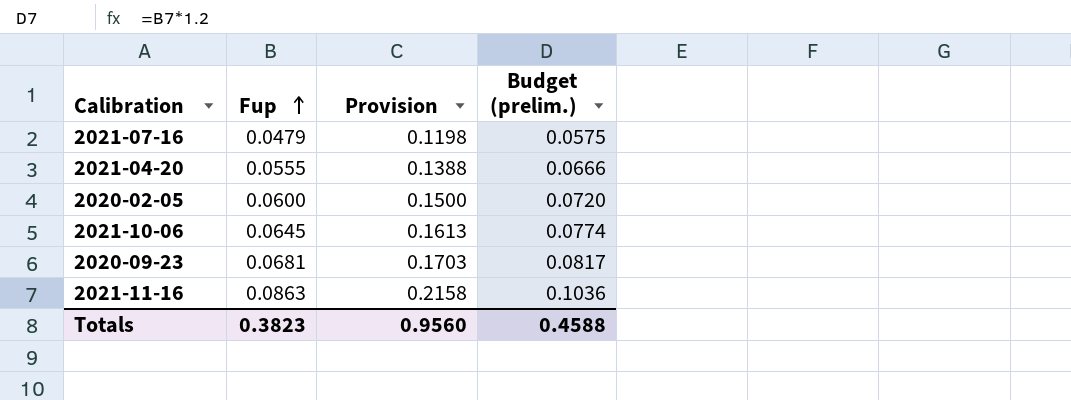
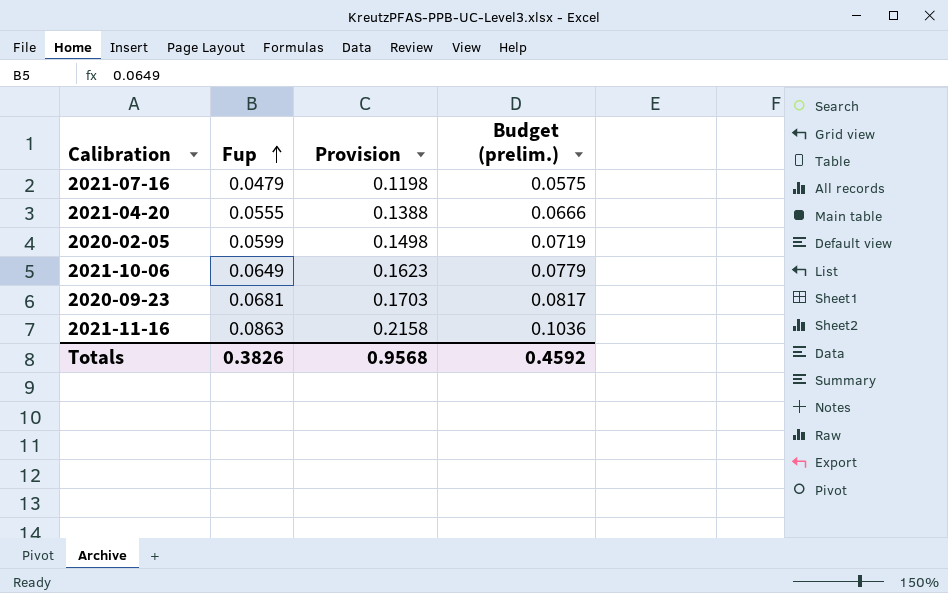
2020-02-05 | Fup: 0.0600 -> 0.0599
2020-02-05 | Provision: 0.1500 -> 0.1498
2020-02-05 | Budget (prelim.): 0.0720 -> 0.0719
2021-10-06 | Fup: 0.0645 -> 0.0649
2021-10-06 | Provision: 0.1613 -> 0.1623
2021-10-06 | Budget (prelim.): 0.0774 -> 0.0779
Totals | Fup: 0.3823 -> 0.3826
Totals | Provision: 0.9560 -> 0.9568
Totals | Budget (prelim.): 0.4588 -> 0.4592

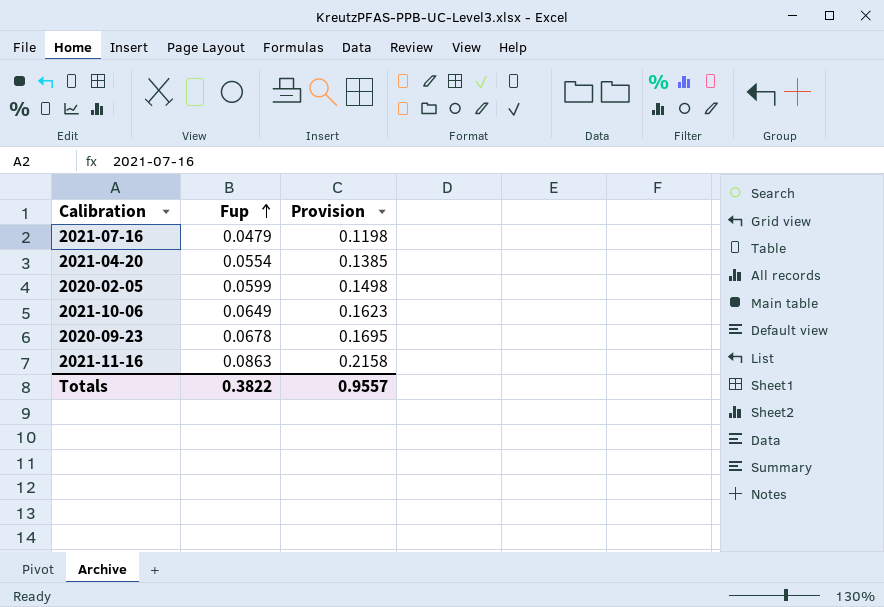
column Budget (prelim.) | formula: [Fup] * 1.2 -> none
2021-04-20 | Fup: 0.0555 -> 0.0554
2021-04-20 | Provision: 0.1388 -> 0.1385
2020-09-23 | Fup: 0.0681 -> 0.0678
2020-09-23 | Provision: 0.1703 -> 0.1695
Totals | Fup: 0.3826 -> 0.3822
Totals | Provision: 0.9568 -> 0.9557

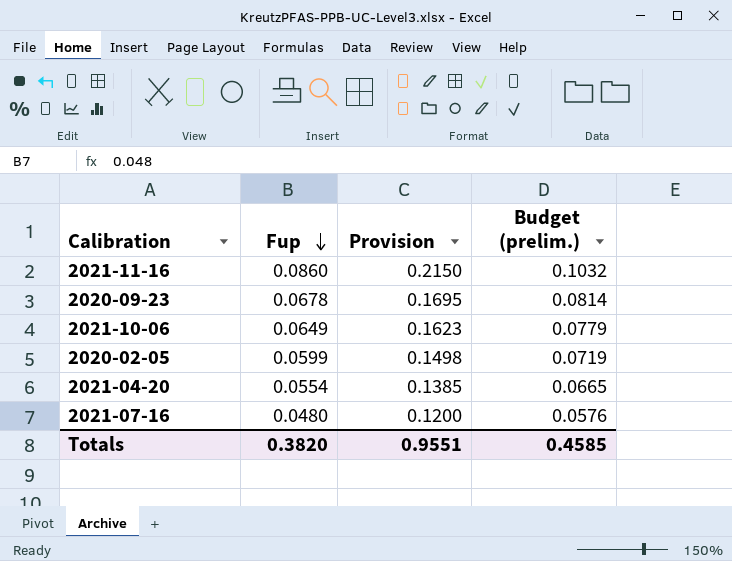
row order: Fup ascending -> Fup descending
column Budget (prelim.) | formula: none -> [Fup] * 1.2
2021-11-16 | Fup: 0.0863 -> 0.0860
2021-11-16 | Provision: 0.2158 -> 0.2150
2021-07-16 | Fup: 0.0479 -> 0.0480
2021-07-16 | Provision: 0.1198 -> 0.1200
Totals | Fup: 0.3822 -> 0.3820
Totals | Provision: 0.9557 -> 0.9551

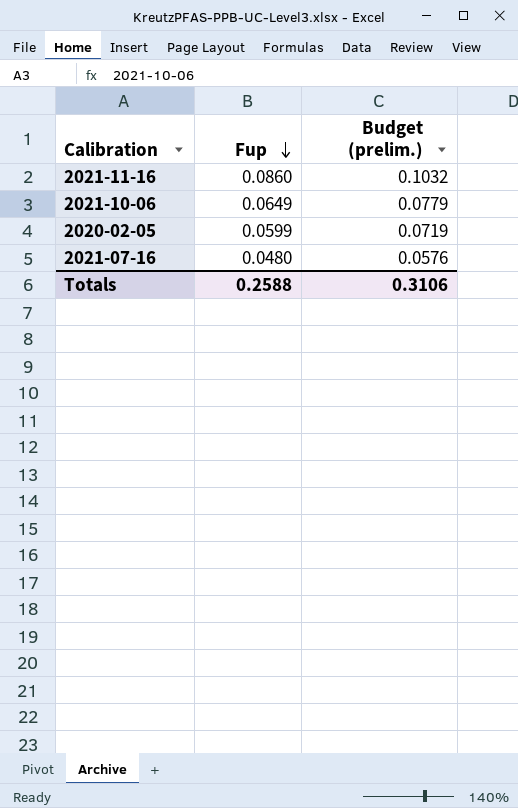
column Provision | formula: [Fup] * 2.5 -> none
row 2020-09-23: 0.0678 | 0.1695 | 0.0814 -> none
row 2021-04-20: 0.0554 | 0.1385 | 0.0665 -> none
Totals | Fup: 0.3820 -> 0.2588
Totals | Budget (prelim.): 0.4585 -> 0.3106

